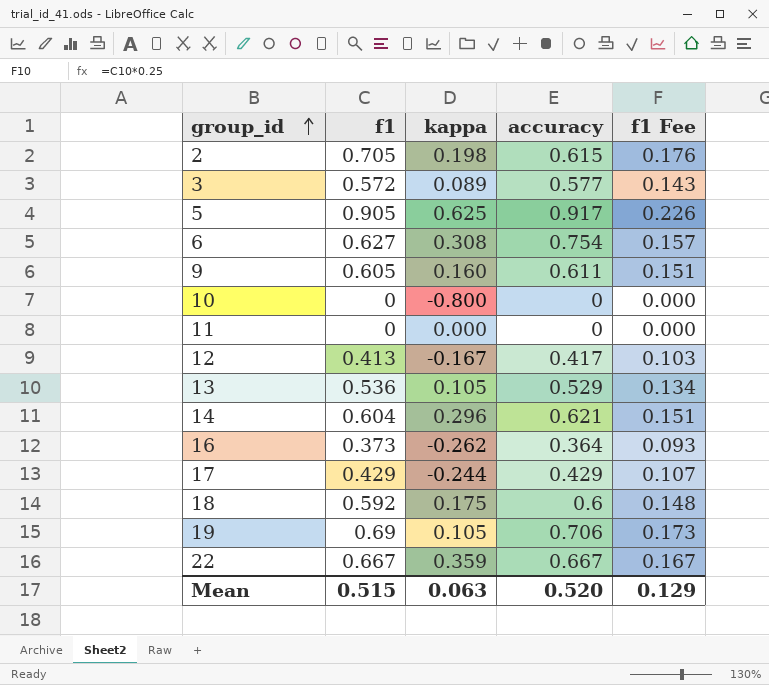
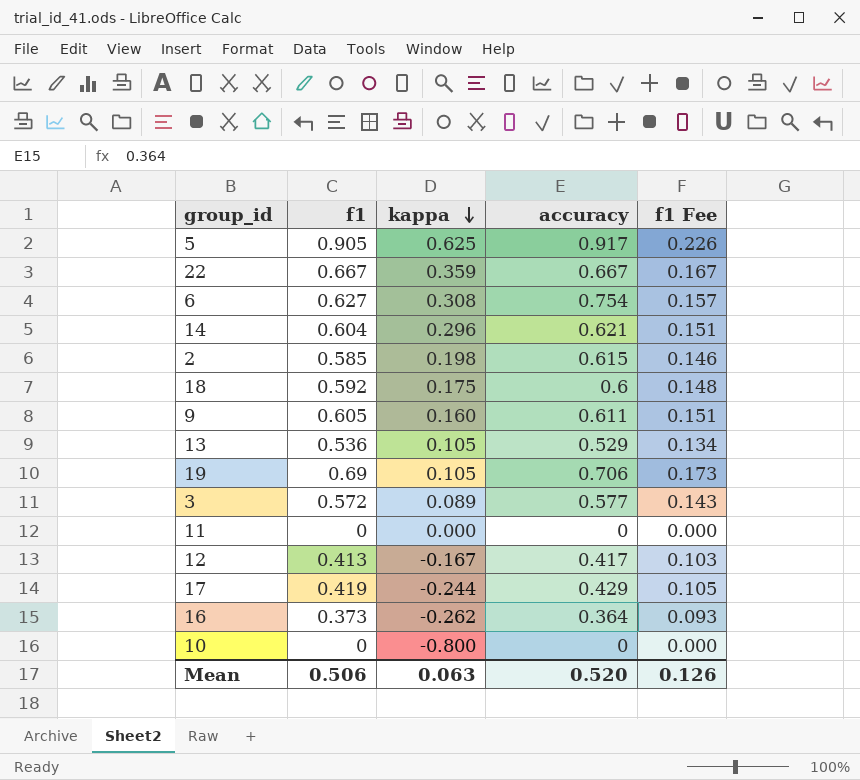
row order: group_id ascending -> kappa descending
2 | f1: 0.705 -> 0.585
2 | f1 Fee: 0.176 -> 0.146
17 | f1: 0.429 -> 0.419
17 | f1 Fee: 0.107 -> 0.105
Mean | f1: 0.515 -> 0.506
Mean | f1 Fee: 0.129 -> 0.126

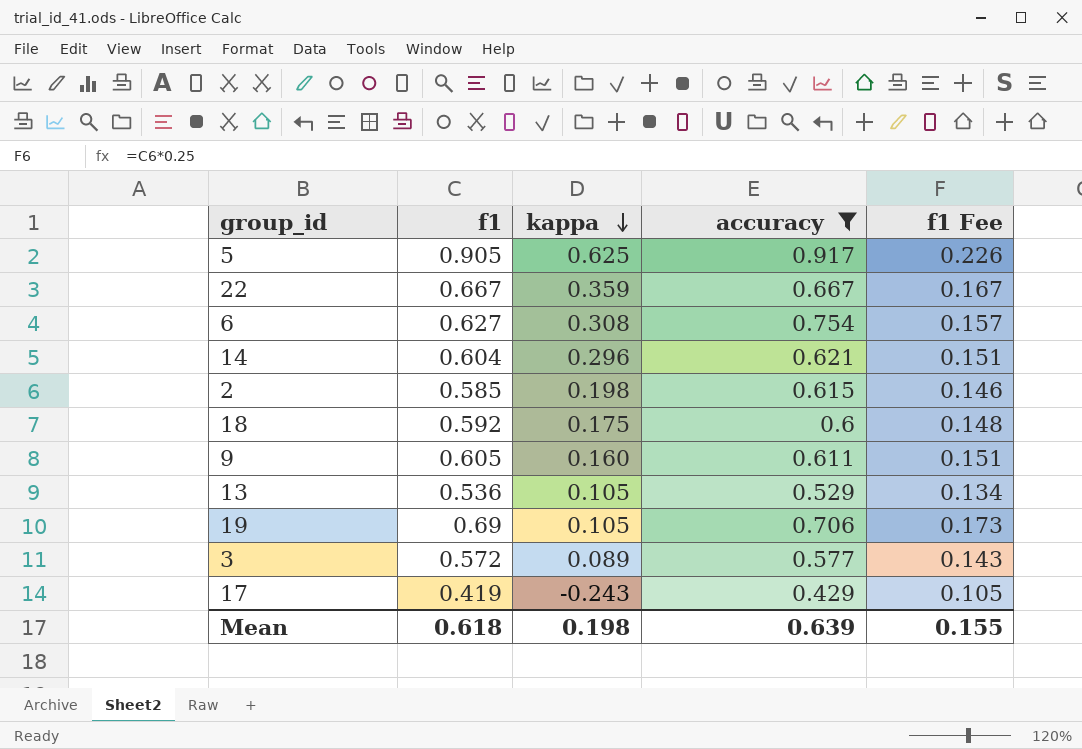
filter: none -> accuracy >= 0.429
17 | kappa: -0.244 -> -0.243
Mean | f1: 0.506 -> 0.618
Mean | kappa: 0.063 -> 0.198
Mean | accuracy: 0.520 -> 0.639
Mean | f1 Fee: 0.126 -> 0.155

